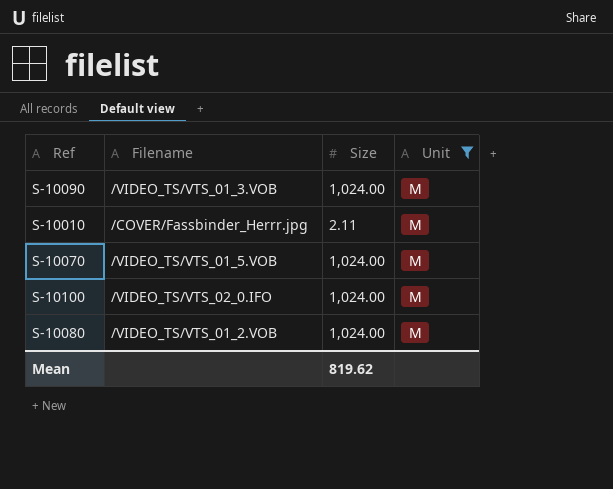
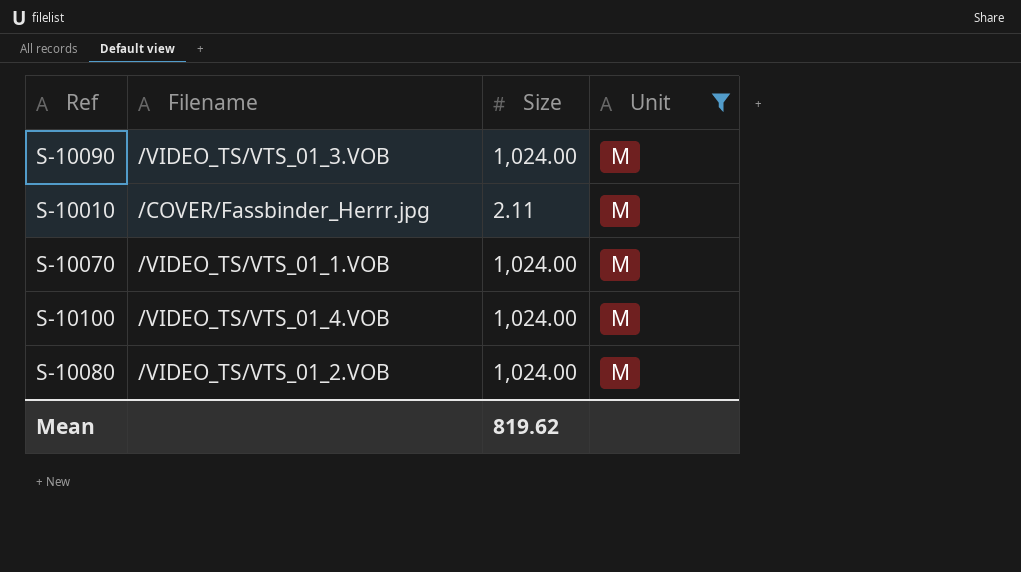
S-10070 | Filename: /VIDEO_TS/VTS_01_5.VOB -> /VIDEO_TS/VTS_01_1.VOB
S-10100 | Filename: /VIDEO_TS/VTS_02_0.IFO -> /VIDEO_TS/VTS_01_4.VOB

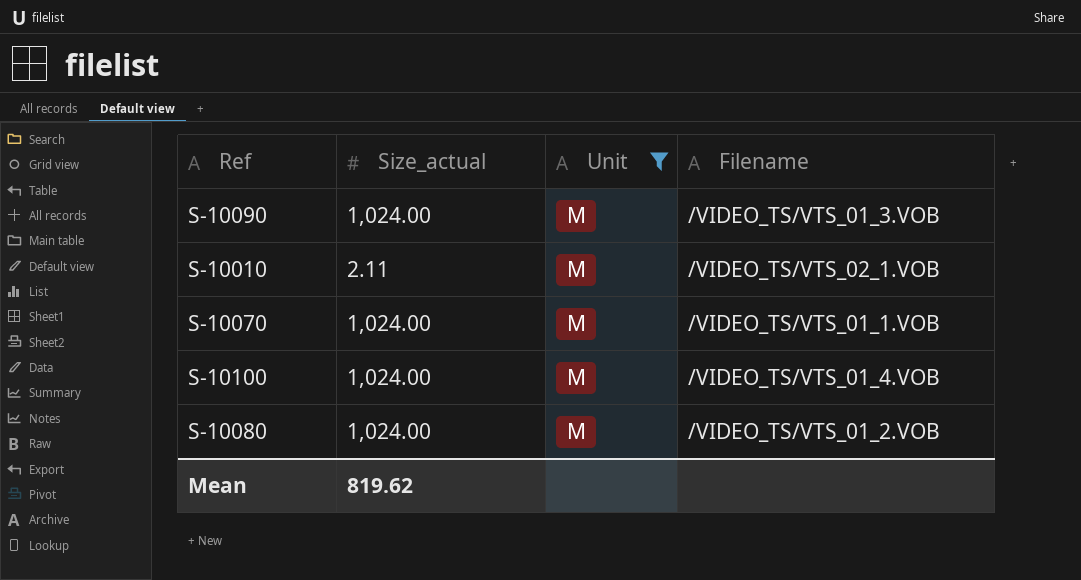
column name: Size -> Size_actual
column Filename | position: 2 -> 4
S-10010 | Filename: /COVER/Fassbinder_Herrr.jpg -> /VIDEO_TS/VTS_02_1.VOB

